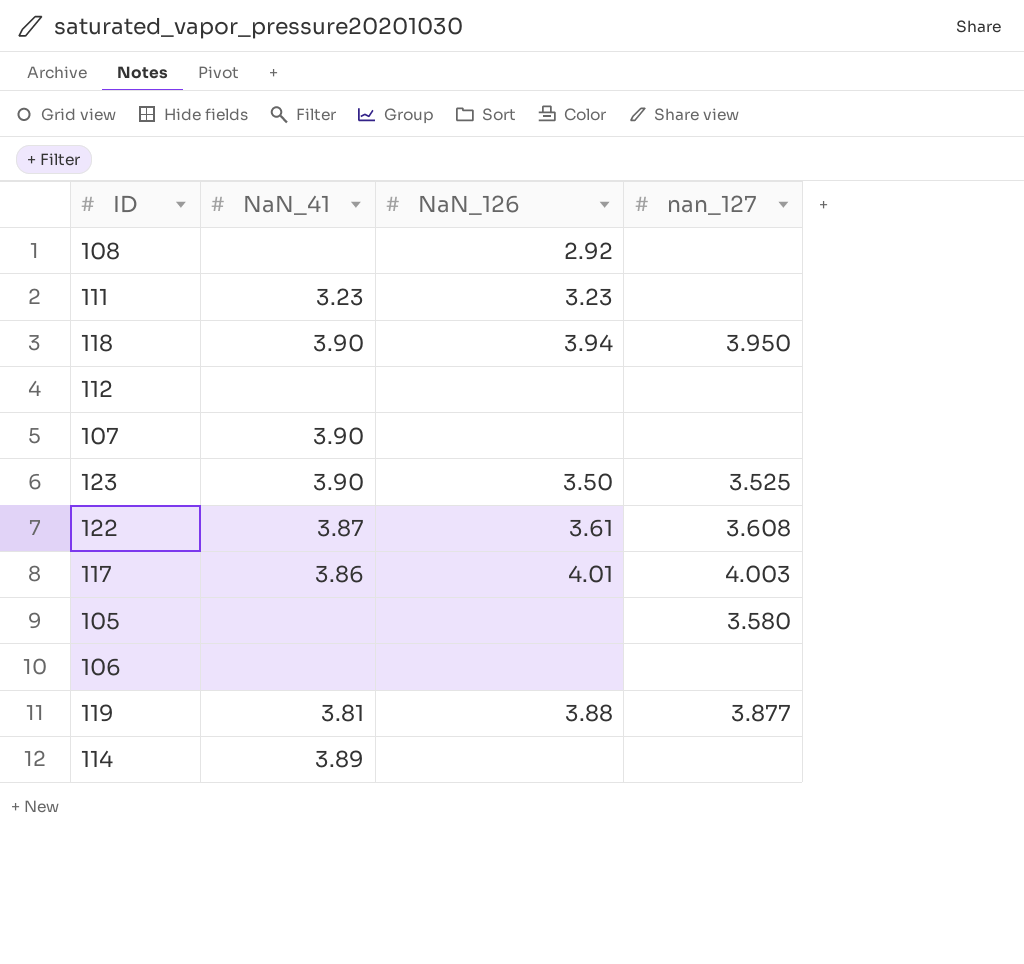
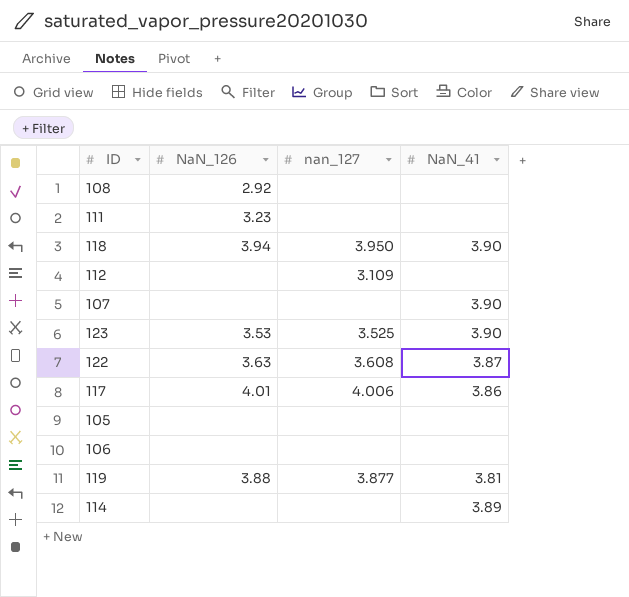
column NaN_41 | position: 2 -> 4
111 | NaN_41: 3.23 -> none
112 | nan_127: none -> 3.109
123 | NaN_126: 3.50 -> 3.53
122 | NaN_126: 3.61 -> 3.63
117 | nan_127: 4.003 -> 4.006
105 | nan_127: 3.580 -> none

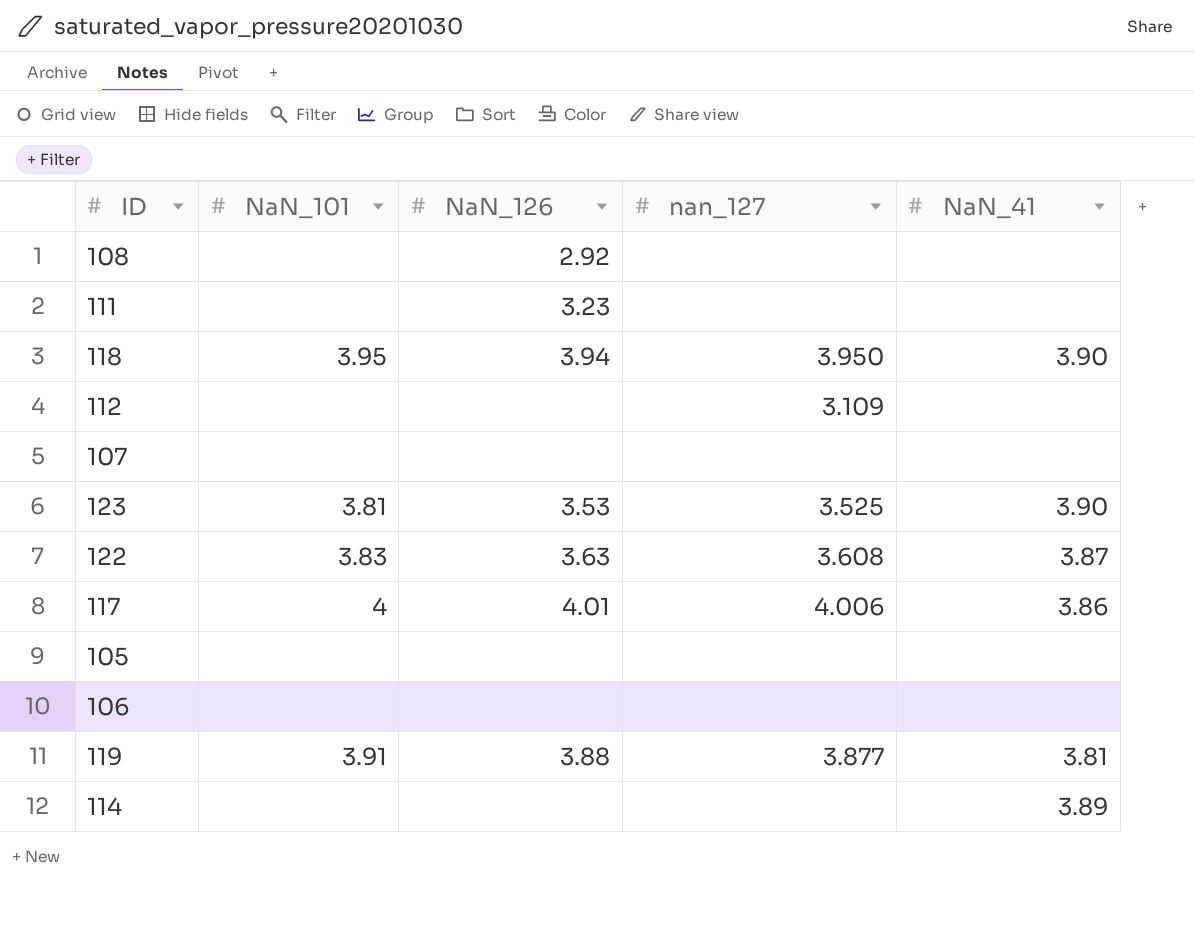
column NaN_101 | position: none -> 2
107 | NaN_41: 3.90 -> none

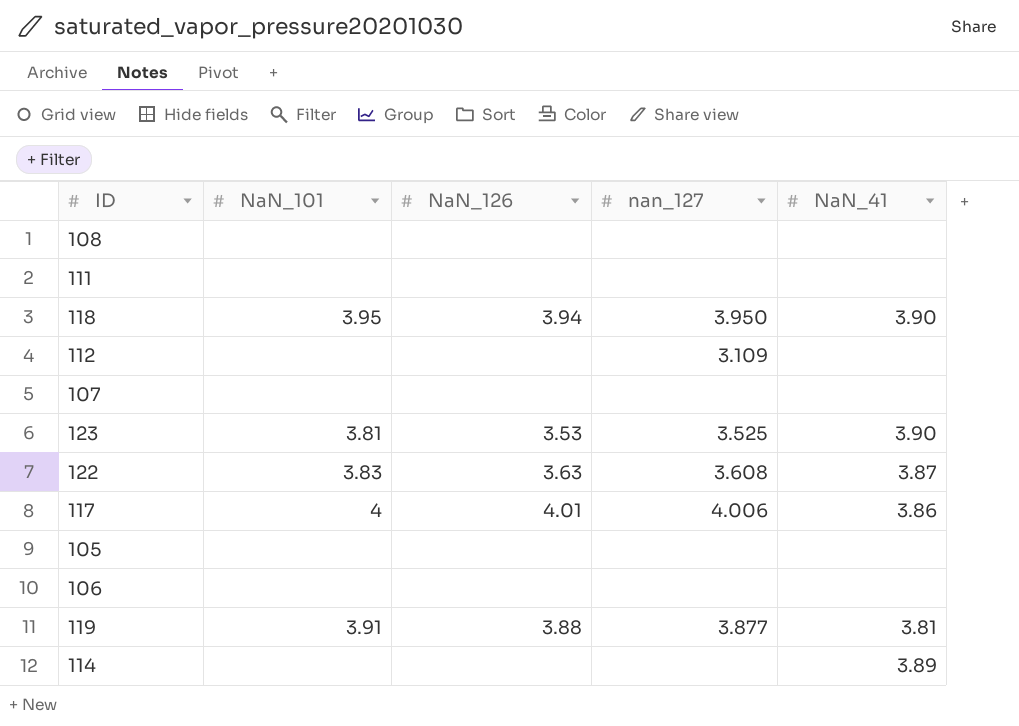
108 | NaN_126: 2.92 -> none
111 | NaN_126: 3.23 -> none

